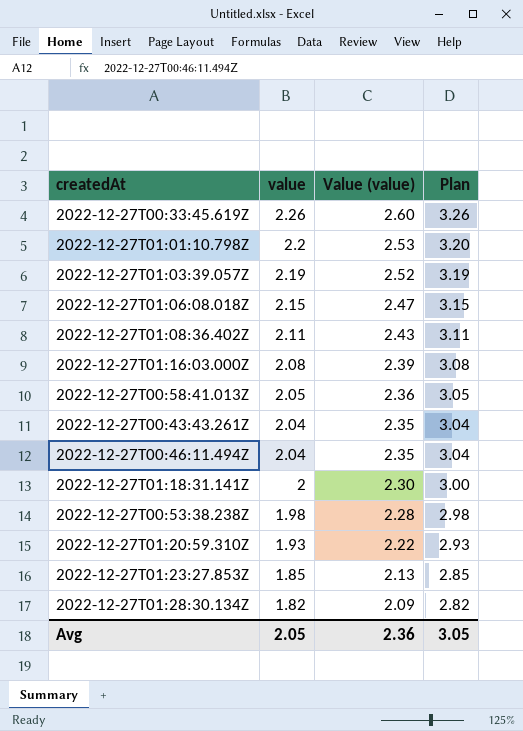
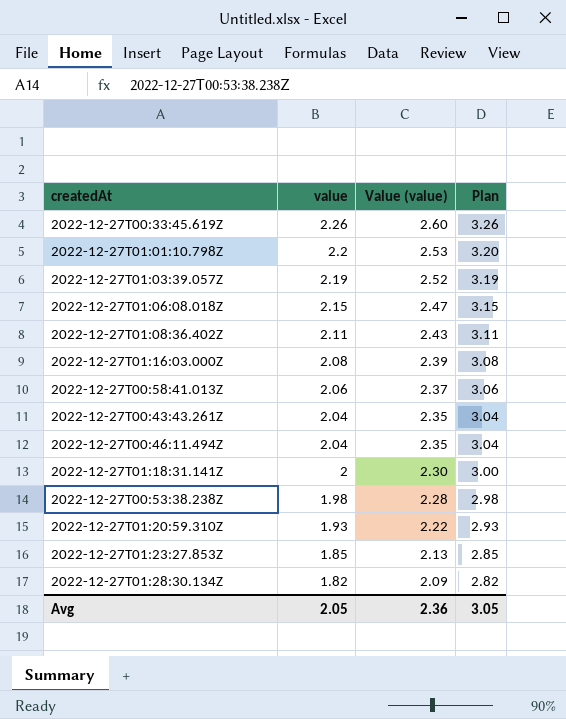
2022-12-27T00:58:41.013Z | value: 2.05 -> 2.06
2022-12-27T00:58:41.013Z | Value (value): 2.36 -> 2.37
2022-12-27T00:58:41.013Z | Plan: 3.05 -> 3.06

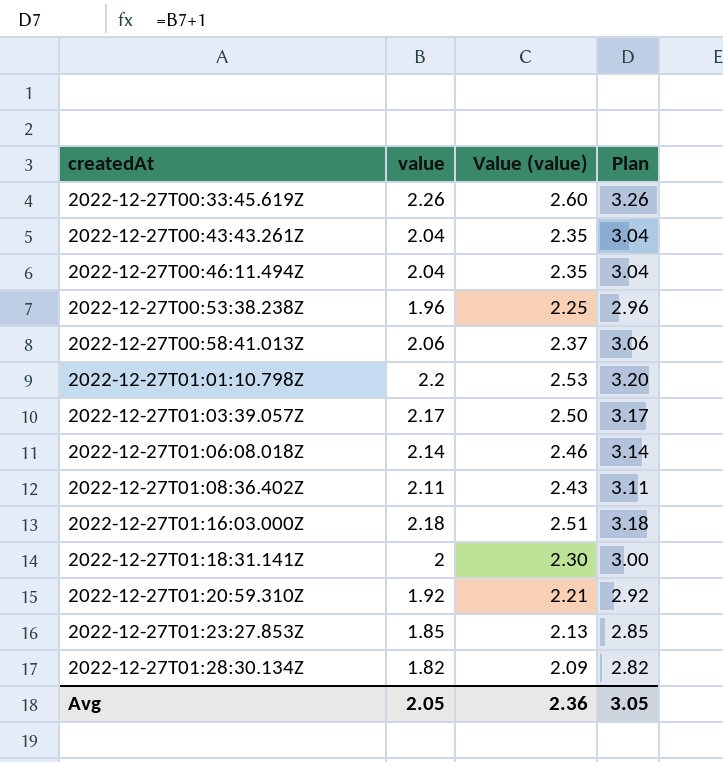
row order: value descending -> createdAt ascending
2022-12-27T00:53:38.238Z | value: 1.98 -> 1.96
2022-12-27T00:53:38.238Z | Value (value): 2.28 -> 2.25
2022-12-27T00:53:38.238Z | Plan: 2.98 -> 2.96
2022-12-27T01:03:39.057Z | value: 2.19 -> 2.17
2022-12-27T01:03:39.057Z | Value (value): 2.52 -> 2.50
2022-12-27T01:03:39.057Z | Plan: 3.19 -> 3.17
2022-12-27T01:06:08.018Z | value: 2.15 -> 2.14
2022-12-27T01:06:08.018Z | Value (value): 2.47 -> 2.46
2022-12-27T01:06:08.018Z | Plan: 3.15 -> 3.14
2022-12-27T01:16:03.000Z | value: 2.08 -> 2.18
2022-12-27T01:16:03.000Z | Value (value): 2.39 -> 2.51
2022-12-27T01:16:03.000Z | Plan: 3.08 -> 3.18
2022-12-27T01:20:59.310Z | value: 1.93 -> 1.92
2022-12-27T01:20:59.310Z | Value (value): 2.22 -> 2.21
2022-12-27T01:20:59.310Z | Plan: 2.93 -> 2.92

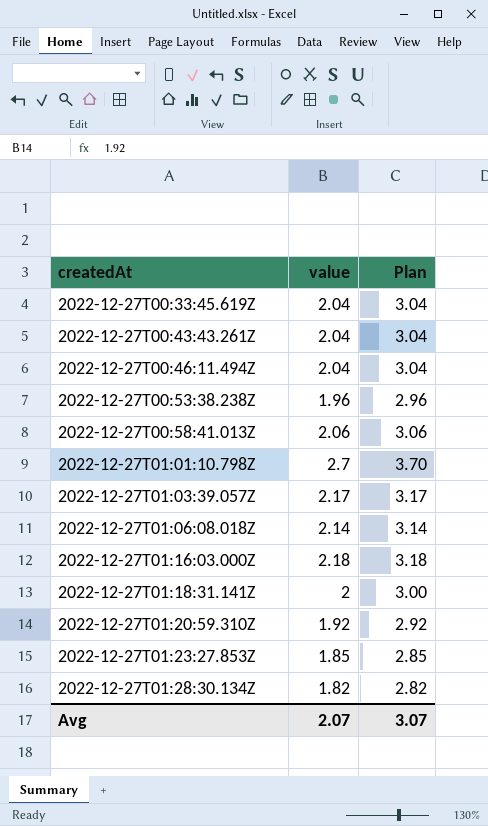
column Value (value) | formula: [value] * 1.15 -> none
row 2022-12-27T01:08:36.402Z: 2.11 | 2.43 | 3.11 -> none
2022-12-27T00:33:45.619Z | value: 2.26 -> 2.04
2022-12-27T00:33:45.619Z | Plan: 3.26 -> 3.04
2022-12-27T01:01:10.798Z | value: 2.2 -> 2.7
2022-12-27T01:01:10.798Z | Plan: 3.20 -> 3.70
Avg | value: 2.05 -> 2.07
Avg | Plan: 3.05 -> 3.07

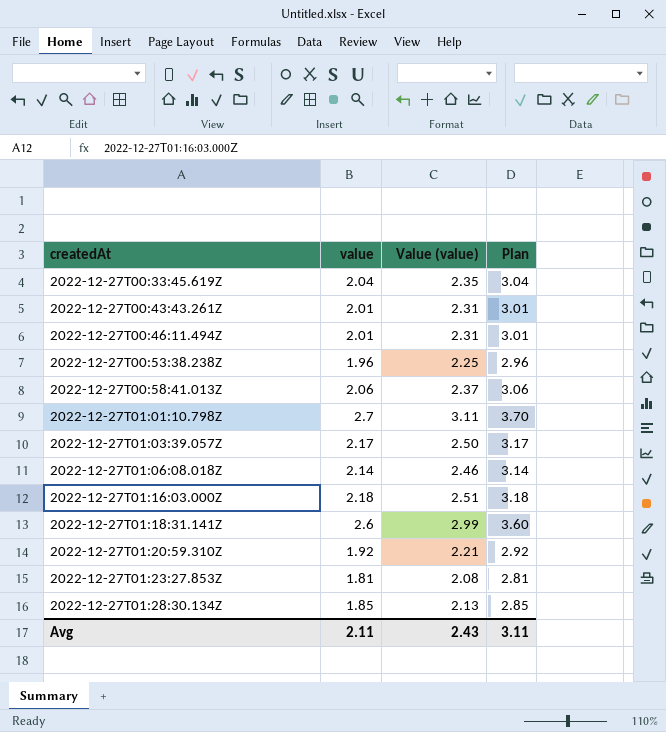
column Value (value) | formula: none -> [value] * 1.15
2022-12-27T00:43:43.261Z | value: 2.04 -> 2.01
2022-12-27T00:43:43.261Z | Plan: 3.04 -> 3.01
2022-12-27T00:46:11.494Z | value: 2.04 -> 2.01
2022-12-27T00:46:11.494Z | Plan: 3.04 -> 3.01
2022-12-27T01:18:31.141Z | value: 2 -> 2.6
2022-12-27T01:18:31.141Z | Plan: 3.00 -> 3.60
2022-12-27T01:23:27.853Z | value: 1.85 -> 1.81
2022-12-27T01:23:27.853Z | Plan: 2.85 -> 2.81
2022-12-27T01:28:30.134Z | value: 1.82 -> 1.85
2022-12-27T01:28:30.134Z | Plan: 2.82 -> 2.85
Avg | value: 2.07 -> 2.11
Avg | Plan: 3.07 -> 3.11

